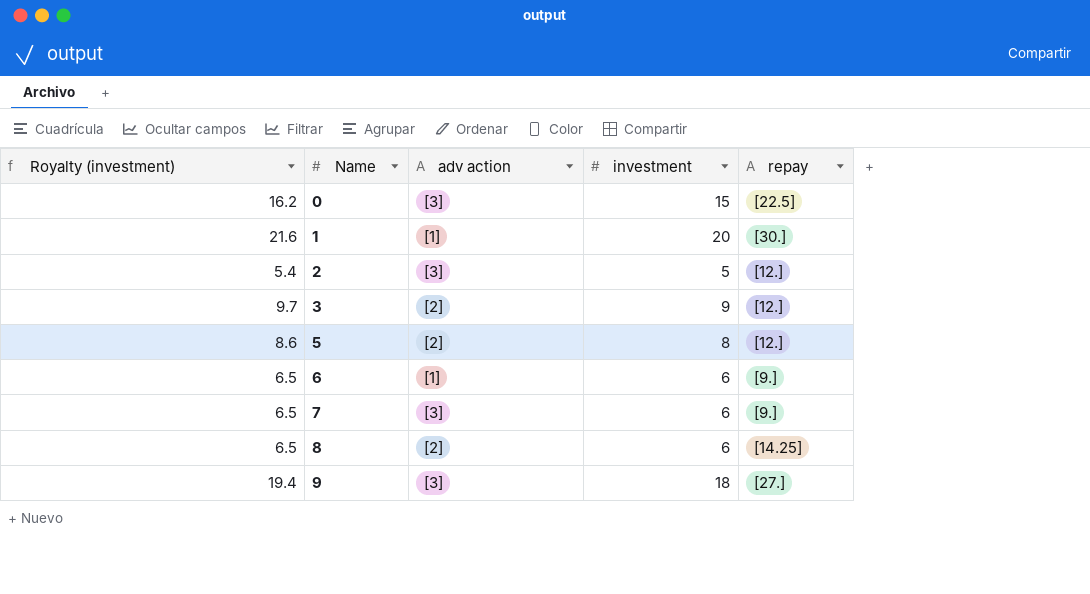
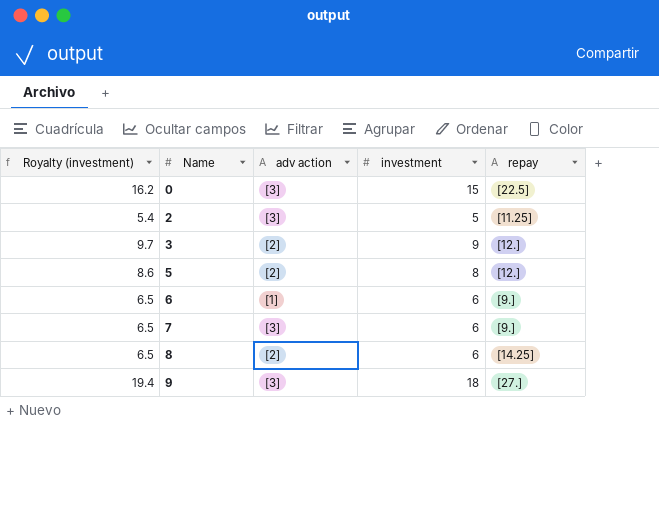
row 1: 21.6 | [1] | 20 | [30.] -> none
2 | repay: [12.] -> [11.25]

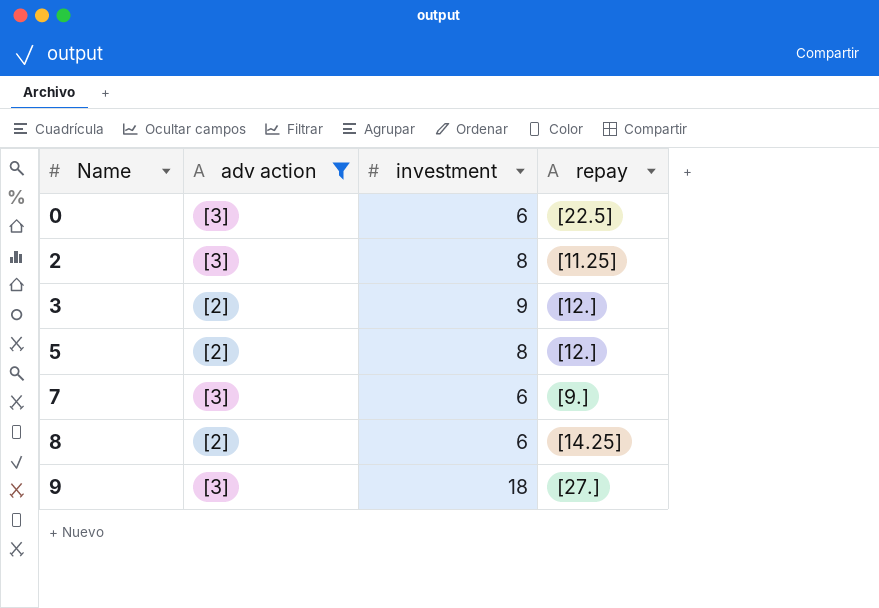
filter: none -> adv action != [1]
column Royalty (investment) | formula: [investment] * 1.08 -> none
0 | investment: 15 -> 6
2 | investment: 5 -> 8

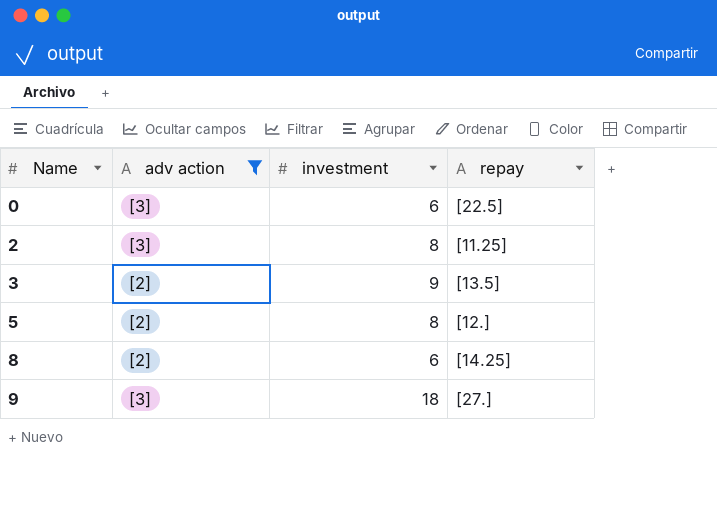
row 7: [3] | 6 | [9.] -> none
3 | repay: [12.] -> [13.5]

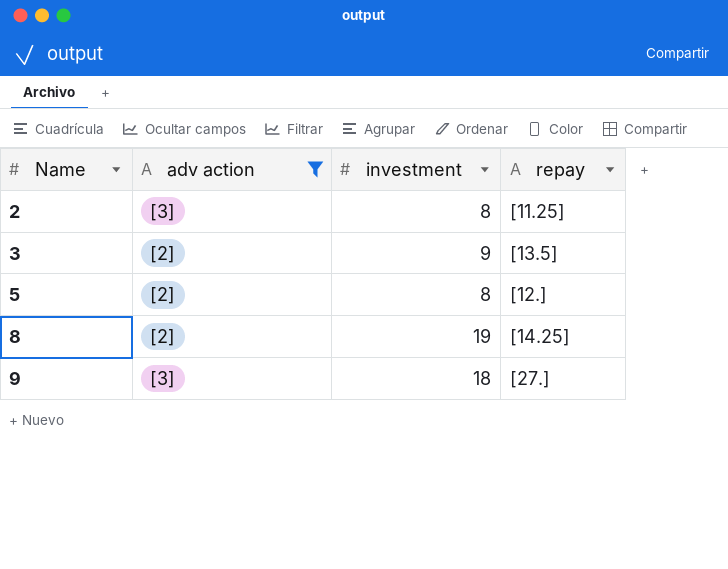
row 0: [3] | 6 | [22.5] -> none
8 | investment: 6 -> 19

